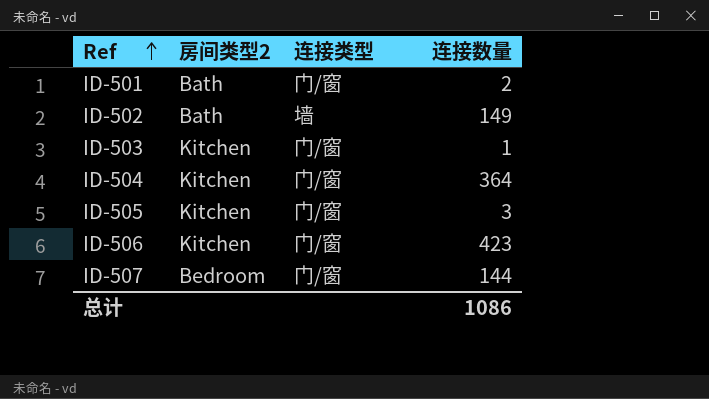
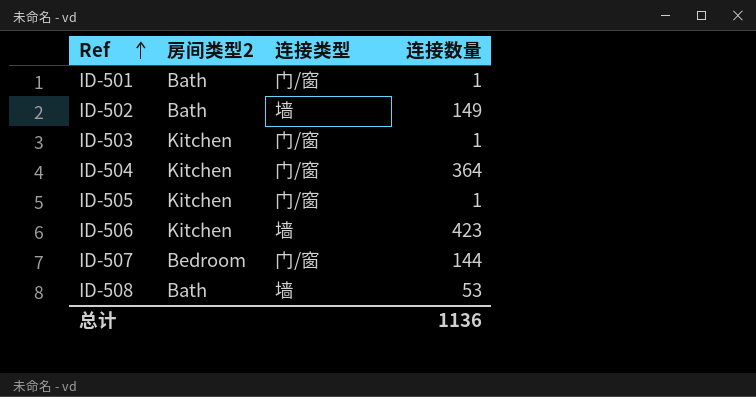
ID-501 | 连接数量: 2 -> 1
ID-505 | 连接数量: 3 -> 1
ID-506 | 连接类型: 门/窗 -> 墙
row ID-508: none -> Bath | 墙 | 53
总计 | 连接数量: 1086 -> 1136

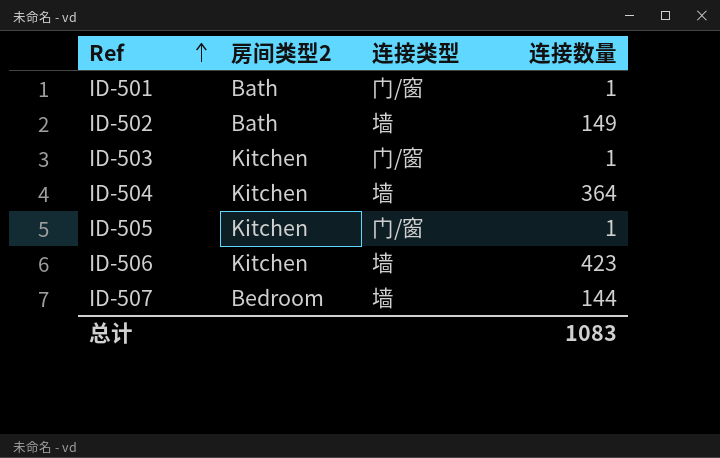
row ID-508: Bath | 墙 | 53 -> none
ID-504 | 连接类型: 门/窗 -> 墙
ID-507 | 连接类型: 门/窗 -> 墙
总计 | 连接数量: 1136 -> 1083

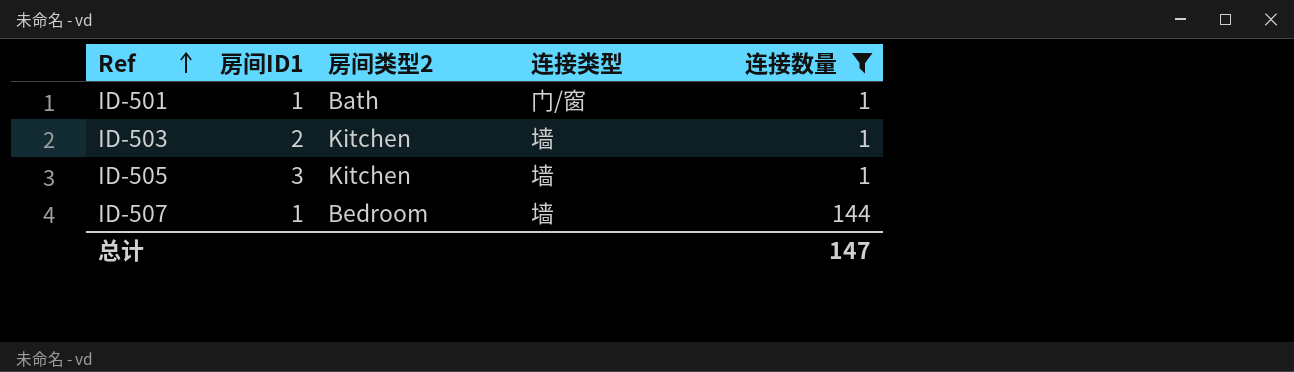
filter: none -> 连接数量 <= 144
column 房间ID1 | position: none -> 2
ID-503 | 连接类型: 门/窗 -> 墙
ID-505 | 连接类型: 门/窗 -> 墙
总计 | 连接数量: 1083 -> 147

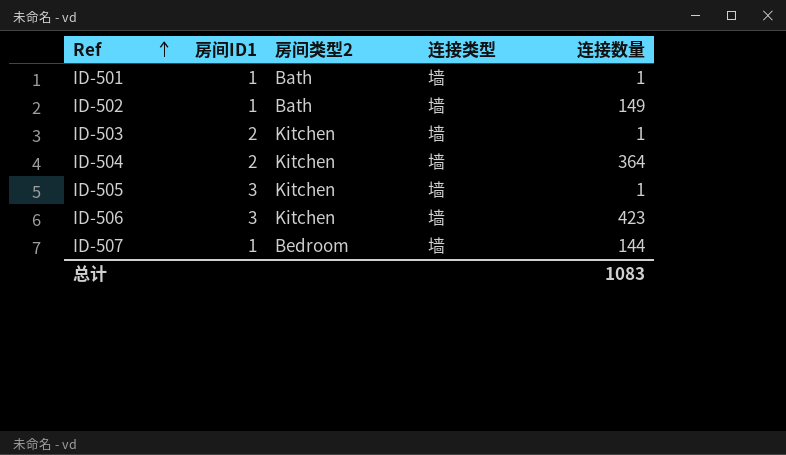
filter: 连接数量 <= 144 -> none
ID-501 | 连接类型: 门/窗 -> 墙
总计 | 连接数量: 147 -> 1083

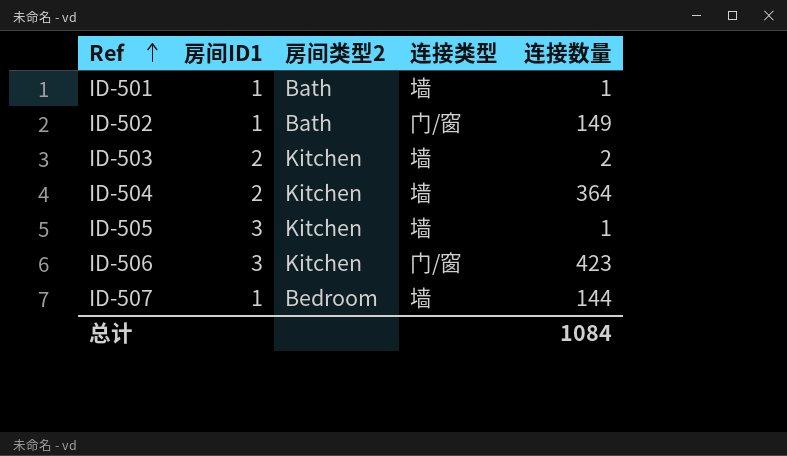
ID-502 | 连接类型: 墙 -> 门/窗
ID-503 | 连接数量: 1 -> 2
ID-506 | 连接类型: 墙 -> 门/窗
总计 | 连接数量: 1083 -> 1084

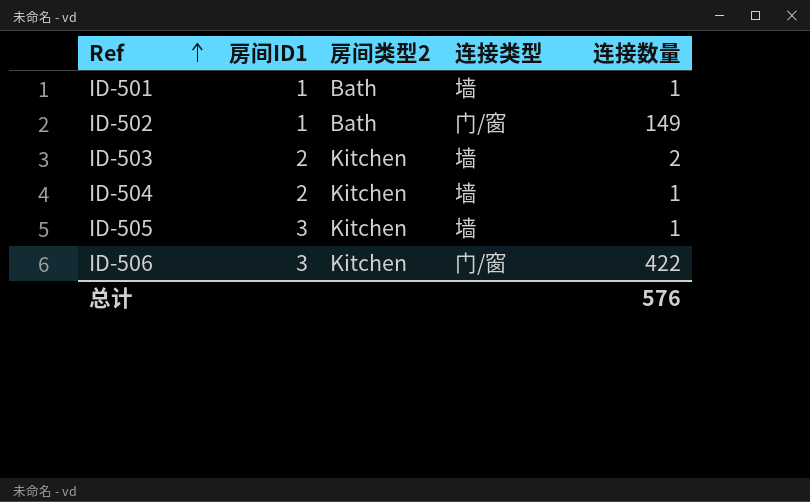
row ID-507: 1 | Bedroom | 墙 | 144 -> none
ID-504 | 连接数量: 364 -> 1
ID-506 | 连接数量: 423 -> 422
总计 | 连接数量: 1084 -> 576

